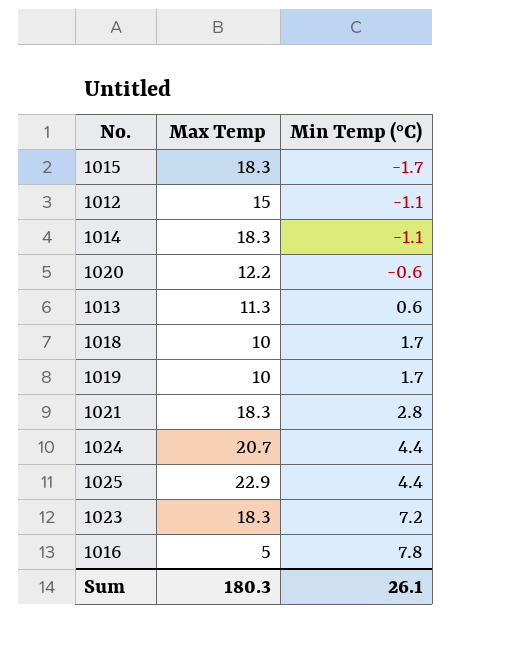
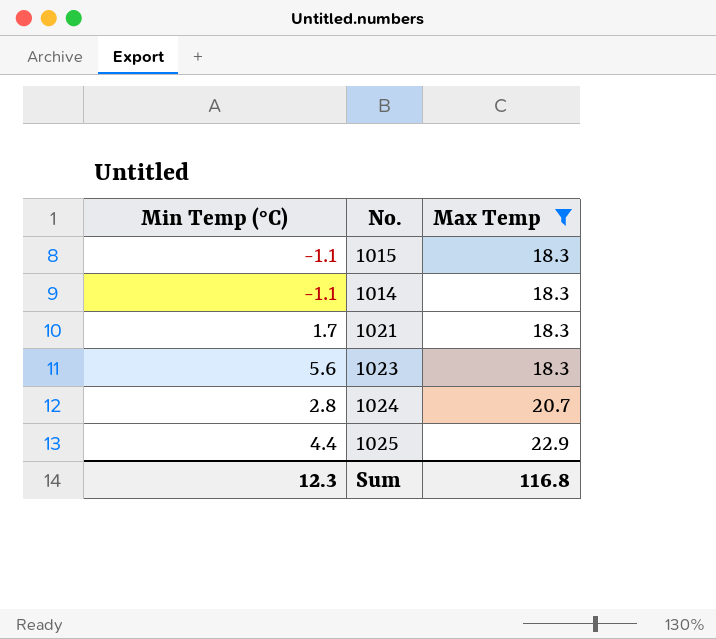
filter: none -> Max Temp >= 18.3
row order: Min Temp (°C) ascending -> Max Temp ascending
column Min Temp (°C) | position: 3 -> 1
1015 | Min Temp (°C): -1.7 -> -1.1
1021 | Min Temp (°C): 2.8 -> 1.7
1023 | Min Temp (°C): 7.2 -> 5.6
1024 | Min Temp (°C): 4.4 -> 2.8
Sum | Min Temp (°C): 26.1 -> 12.3
Sum | Max Temp: 180.3 -> 116.8

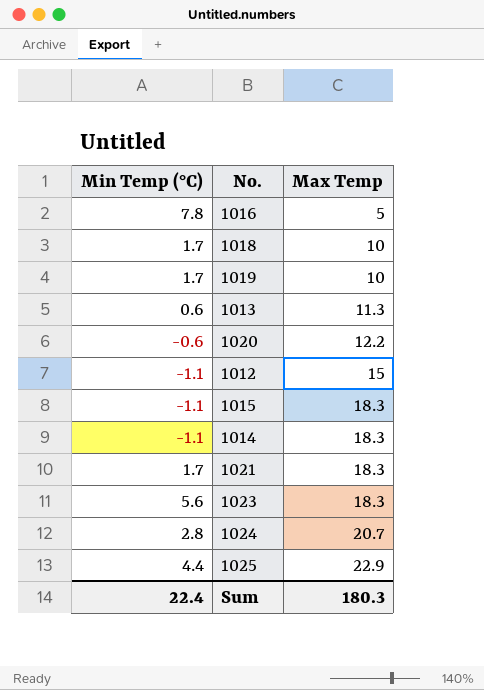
filter: Max Temp >= 18.3 -> none
Sum | Min Temp (°C): 12.3 -> 22.4
Sum | Max Temp: 116.8 -> 180.3

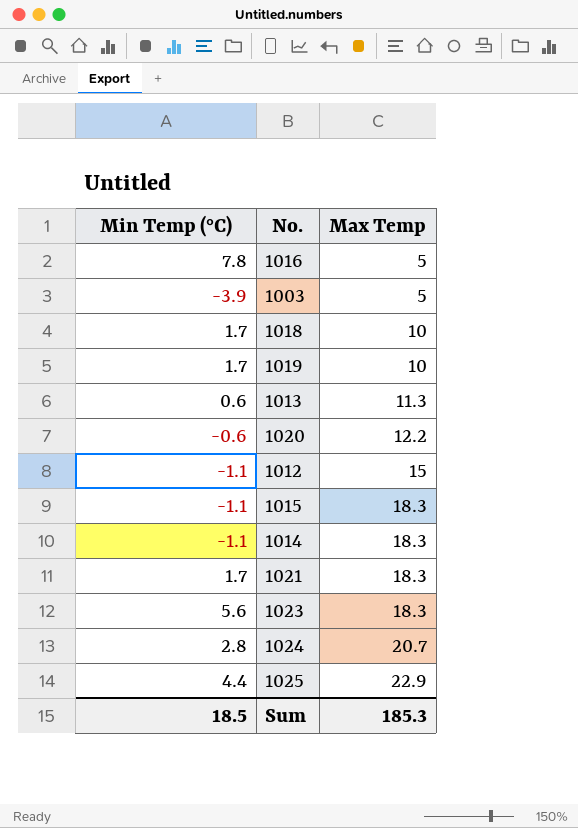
row 1003: none -> -3.9 | 5
Sum | Min Temp (°C): 22.4 -> 18.5
Sum | Max Temp: 180.3 -> 185.3

